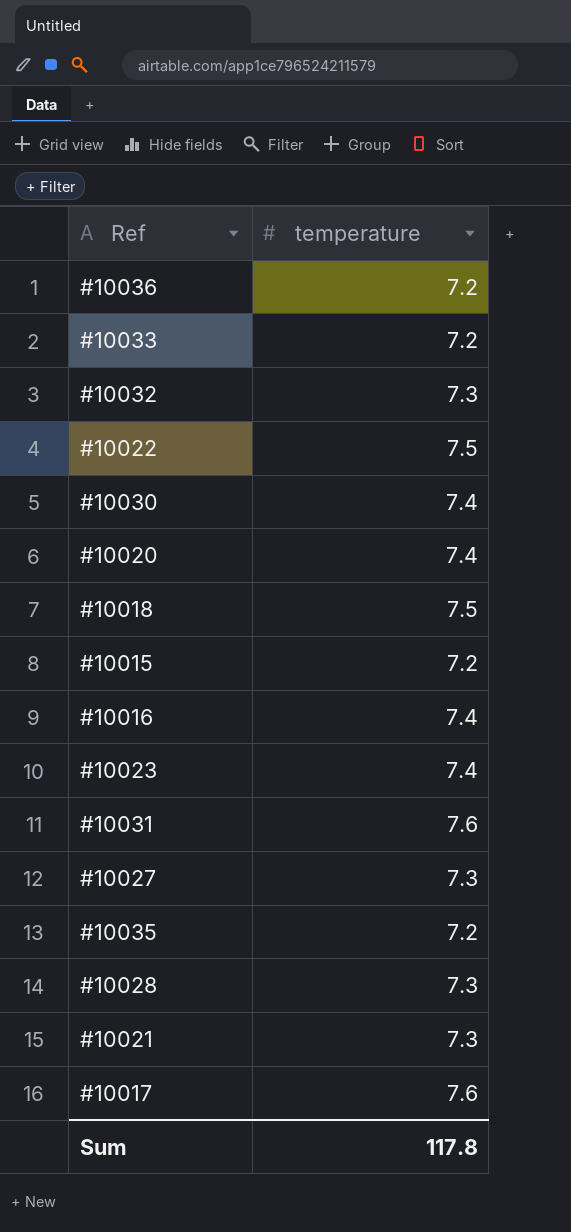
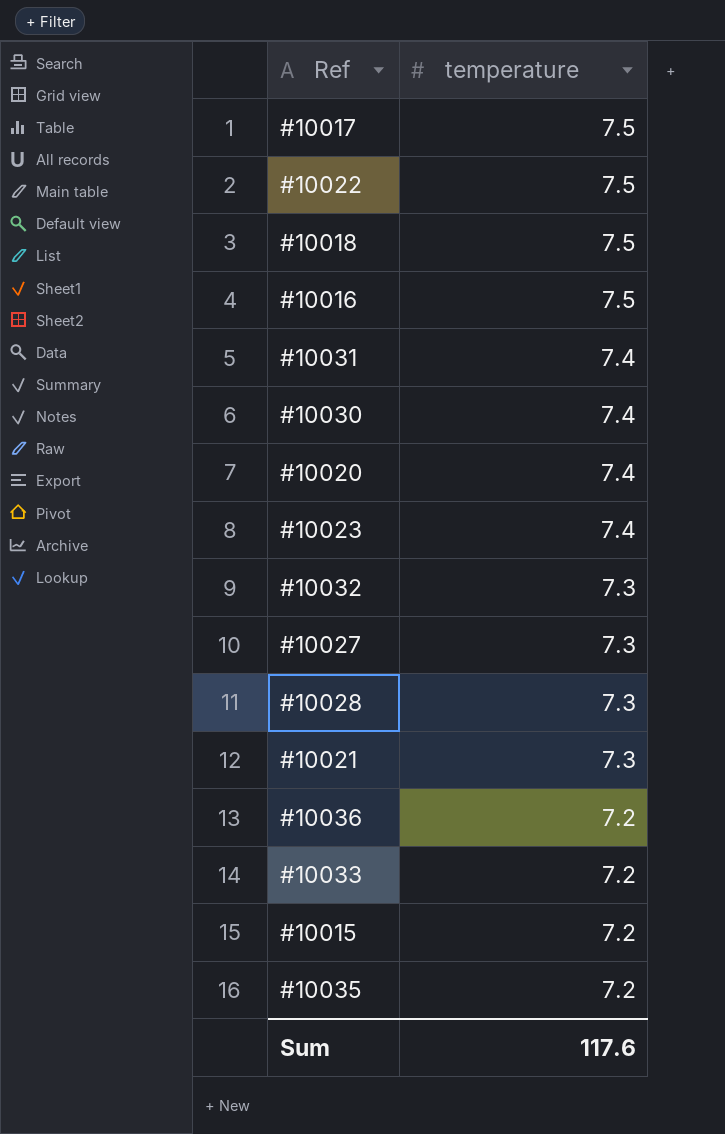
row order: none -> temperature descending
#10017 | temperature: 7.6 -> 7.5
#10016 | temperature: 7.4 -> 7.5
#10031 | temperature: 7.6 -> 7.4
Sum | temperature: 117.8 -> 117.6

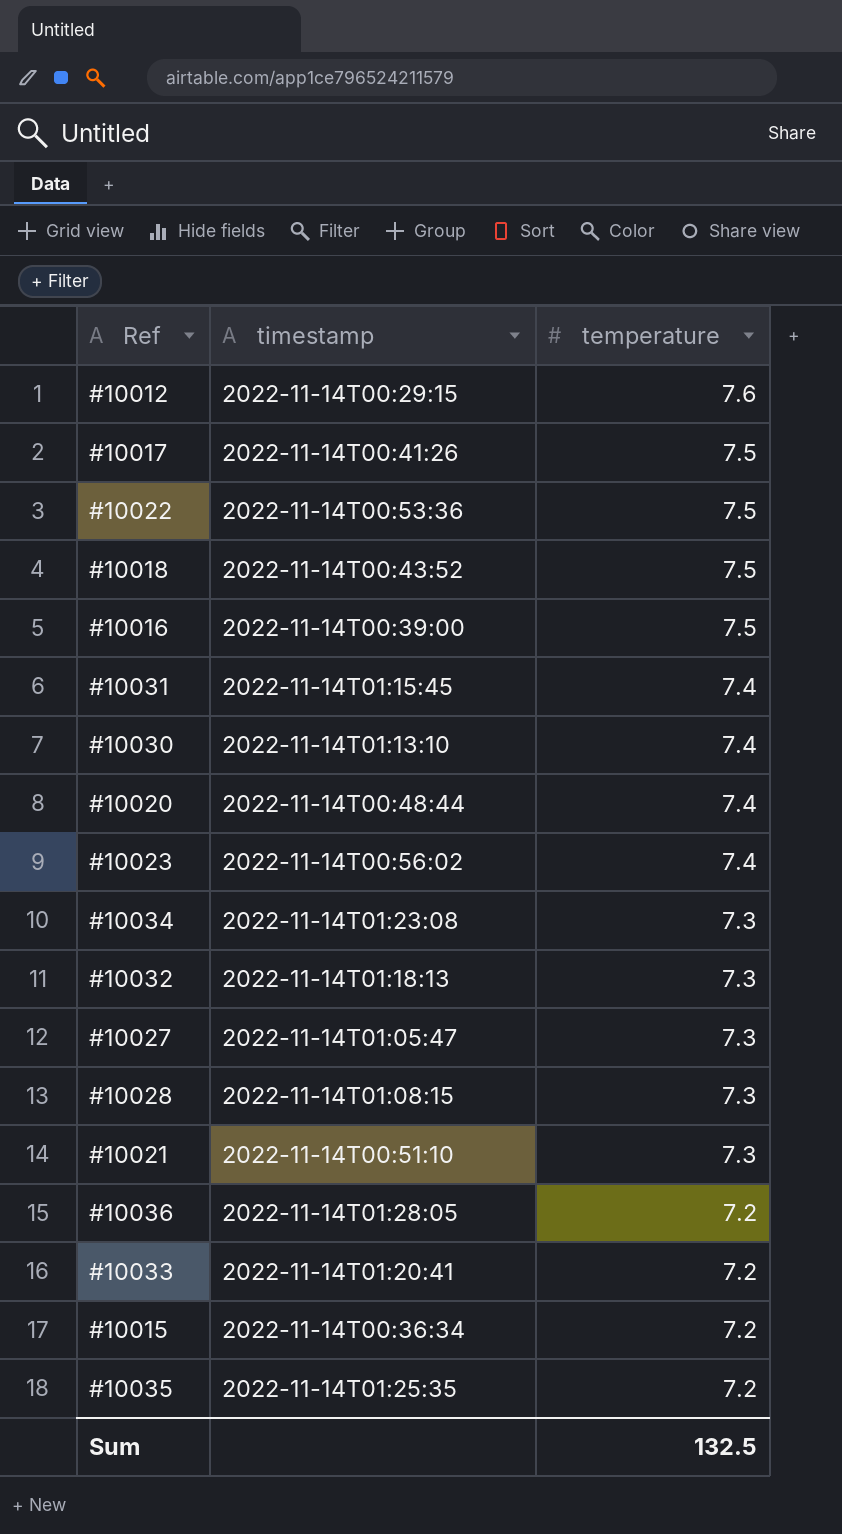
column timestamp | position: none -> 2
row #10012: none -> 2022-11-14T00:29:15 | 7.6
row #10034: none -> 2022-11-14T01:23:08 | 7.3
Sum | temperature: 117.6 -> 132.5

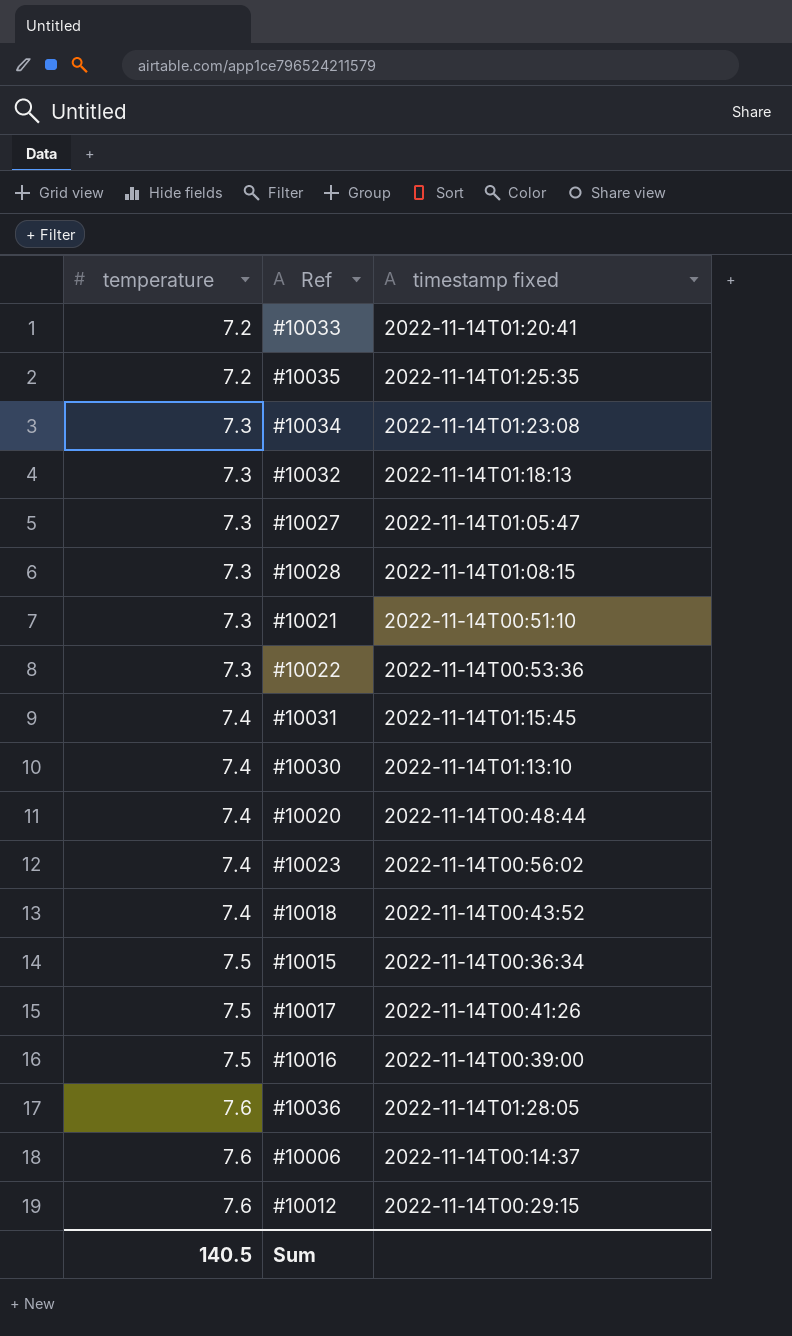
row order: temperature descending -> temperature ascending
column temperature | position: 3 -> 1
column name: timestamp -> timestamp fixed
#10022 | temperature: 7.5 -> 7.3
#10018 | temperature: 7.5 -> 7.4
#10015 | temperature: 7.2 -> 7.5
#10036 | temperature: 7.2 -> 7.6
row #10006: none -> 7.6 | 2022-11-14T00:14:37
Sum | temperature: 132.5 -> 140.5

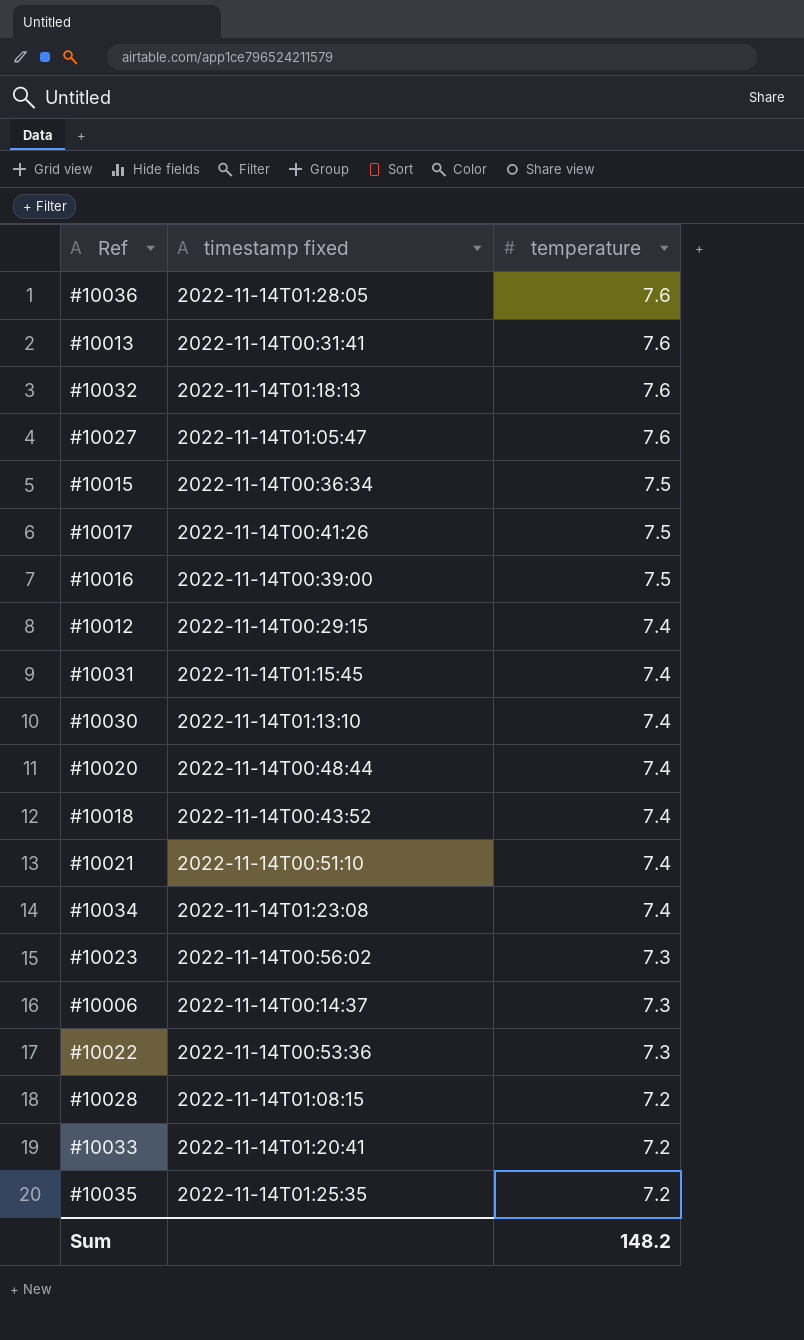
row order: temperature ascending -> temperature descending
column temperature | position: 1 -> 3
row #10013: none -> 2022-11-14T00:31:41 | 7.6
#10032 | temperature: 7.3 -> 7.6
#10027 | temperature: 7.3 -> 7.6
#10012 | temperature: 7.6 -> 7.4
#10021 | temperature: 7.3 -> 7.4
#10034 | temperature: 7.3 -> 7.4
#10023 | temperature: 7.4 -> 7.3
#10006 | temperature: 7.6 -> 7.3
#10028 | temperature: 7.3 -> 7.2
Sum | temperature: 140.5 -> 148.2

